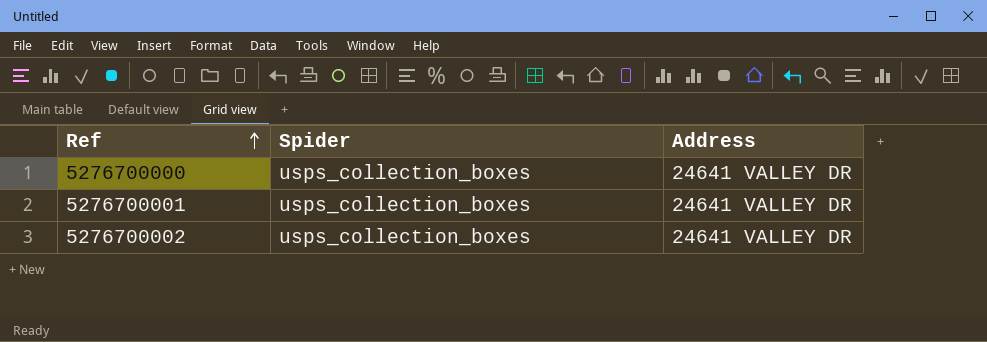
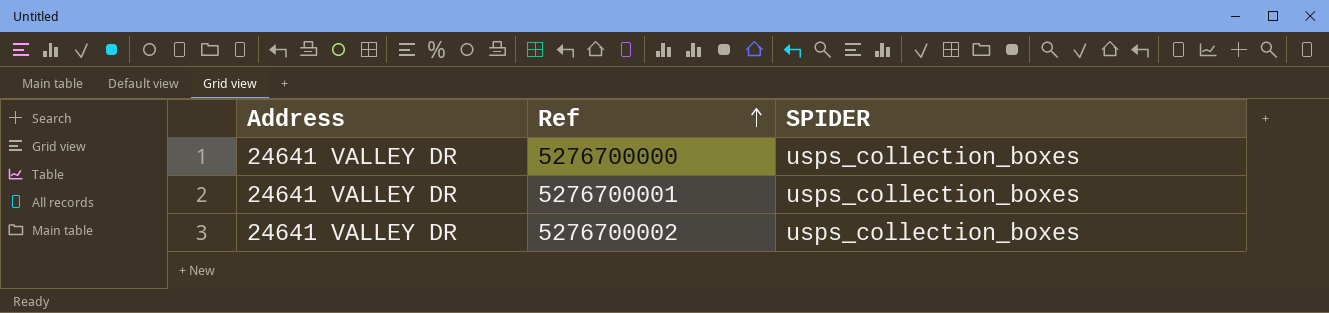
column Address | position: 3 -> 1
column name: Spider -> SPIDER

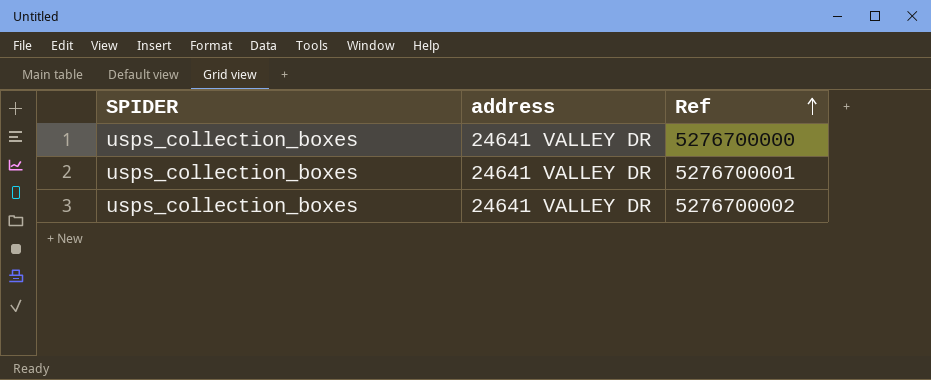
column SPIDER | position: 3 -> 1
column name: Address -> address

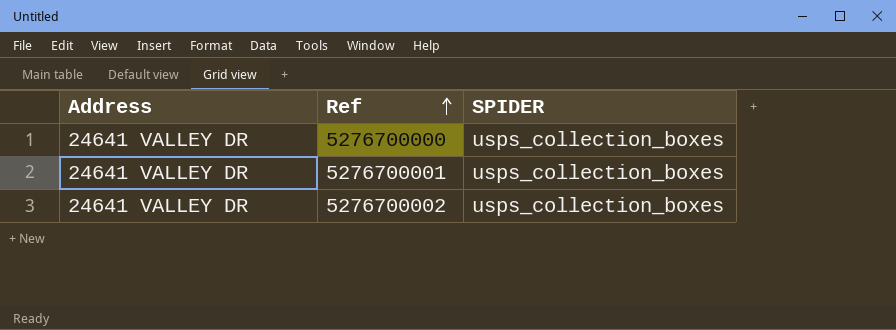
column name: address -> Address
column SPIDER | position: 1 -> 3

